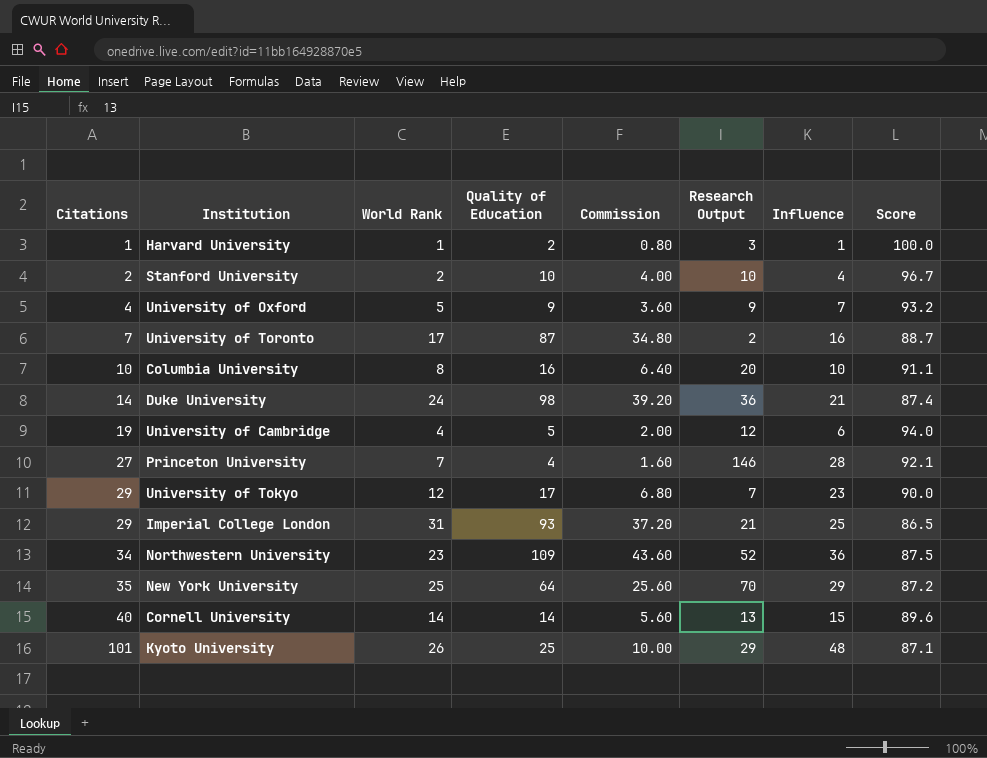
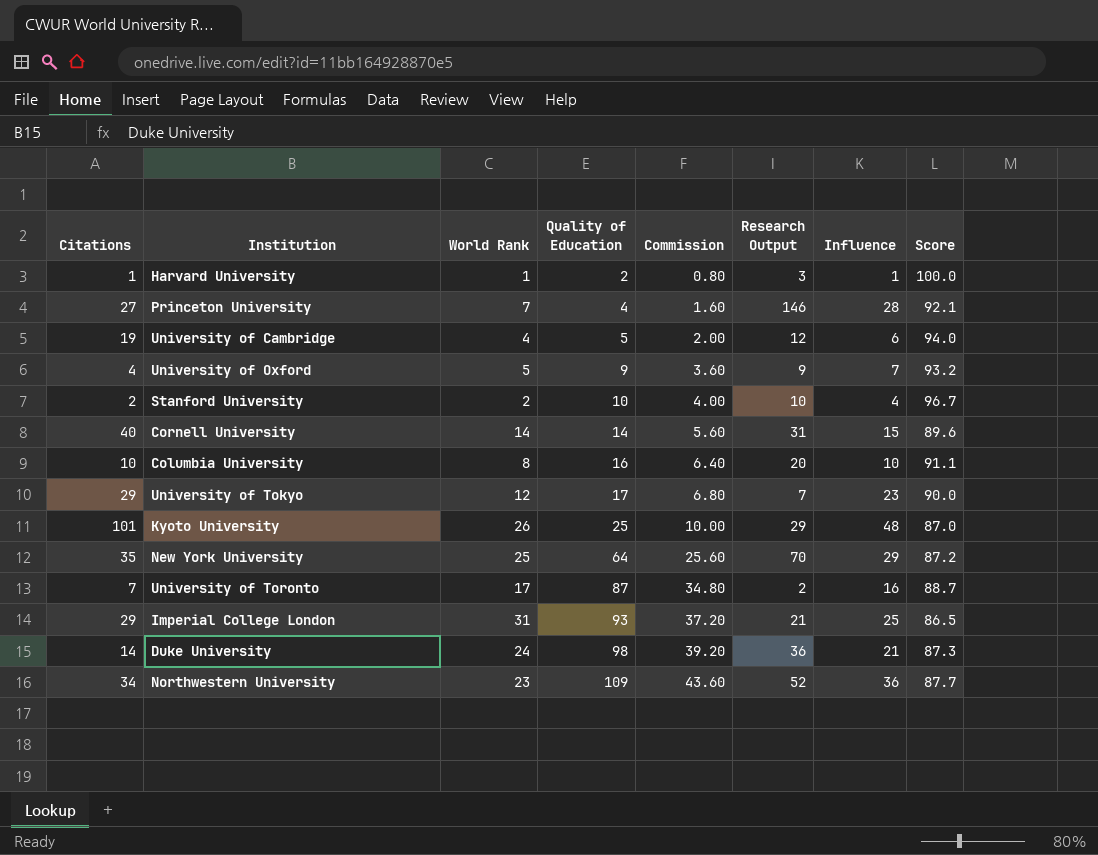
row order: Citations ascending -> Quality of Education ascending
Cornell University | Research Output: 13 -> 31
Kyoto University | Score: 87.1 -> 87.0
Duke University | Score: 87.4 -> 87.3
Northwestern University | Score: 87.5 -> 87.7

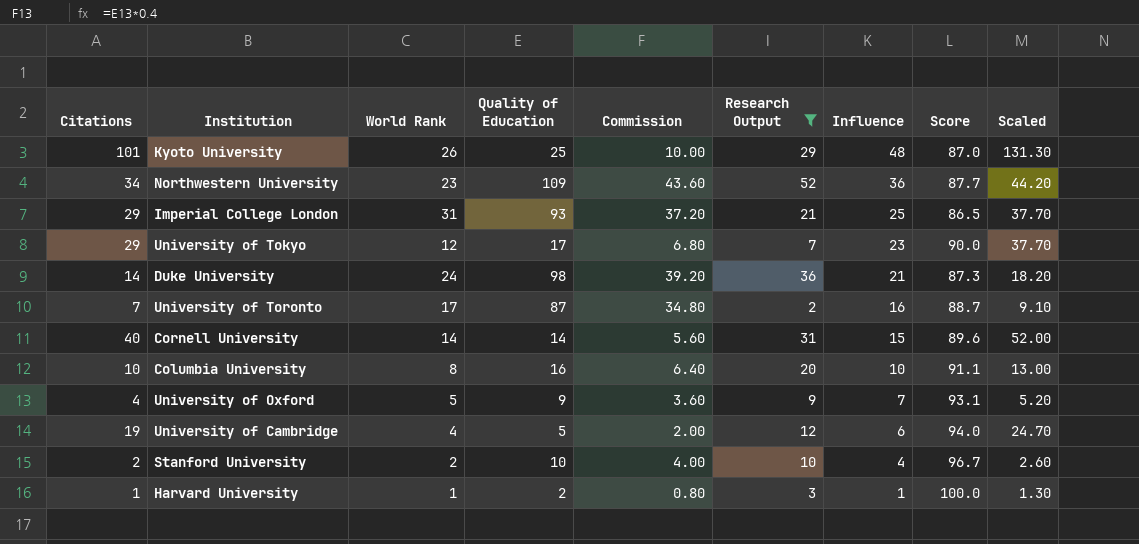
filter: none -> Research Output <= 52
row order: Quality of Education ascending -> Influence descending
column Scaled | formula: none -> [Citations] * 1.3
University of Oxford | Score: 93.2 -> 93.1

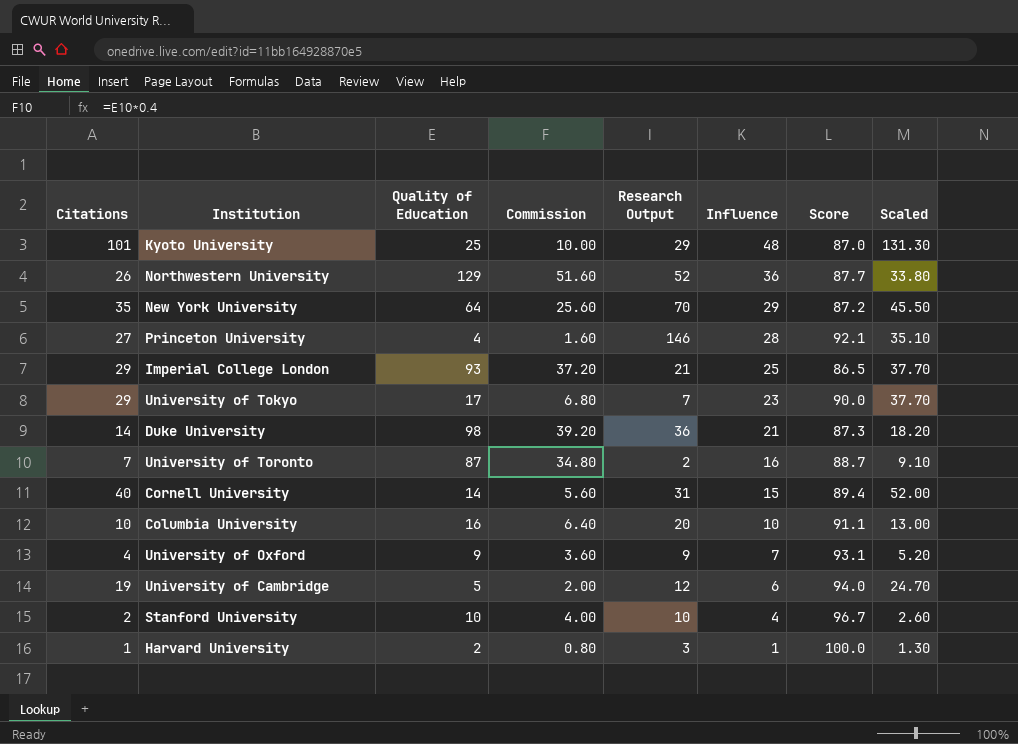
filter: Research Output <= 52 -> none
column World Rank | position: 3 -> none
Northwestern University | Citations: 34 -> 26
Northwestern University | Quality of Education: 109 -> 129
Northwestern University | Commission: 43.60 -> 51.60
Northwestern University | Scaled: 44.20 -> 33.80
Cornell University | Score: 89.6 -> 89.4

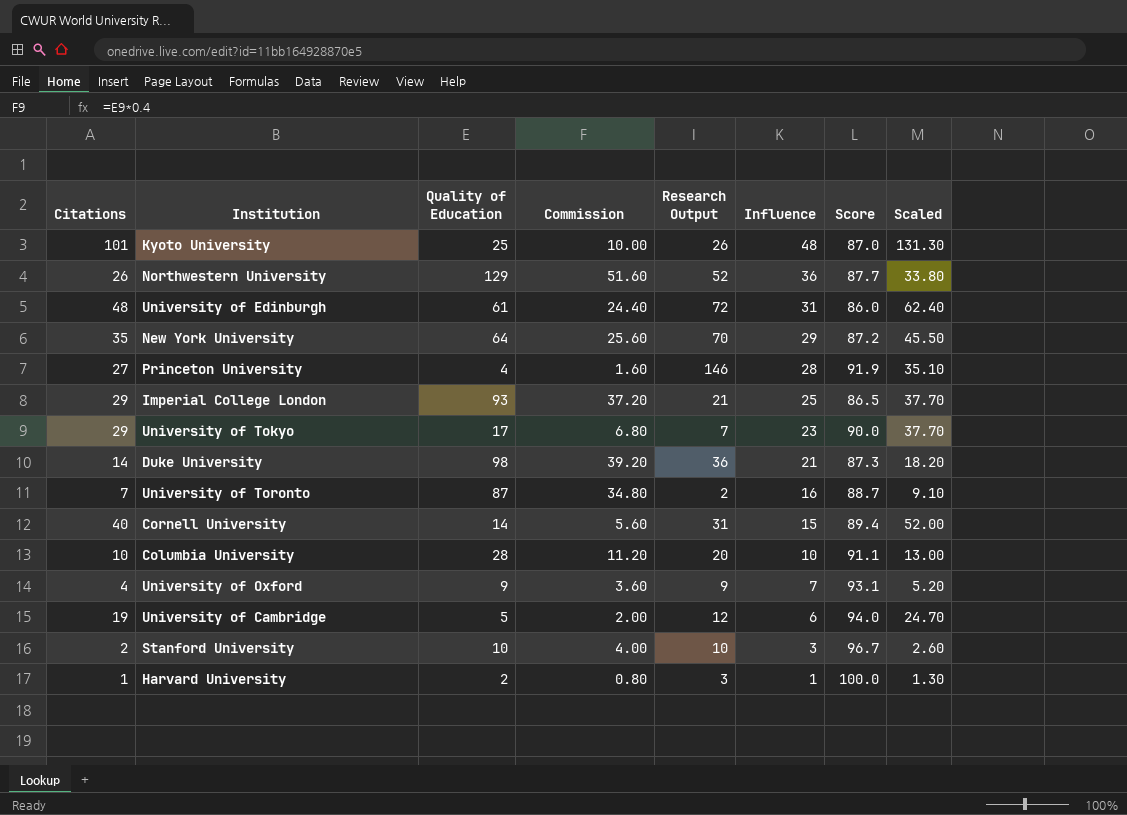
Kyoto University | Research Output: 29 -> 26
row University of Edinburgh: none -> 48 | 61 | 24.40 | 72 | 31 | 86.0 | 62.40
Princeton University | Score: 92.1 -> 91.9
Columbia University | Quality of Education: 16 -> 28
Columbia University | Commission: 6.40 -> 11.20
Stanford University | Influence: 4 -> 3

